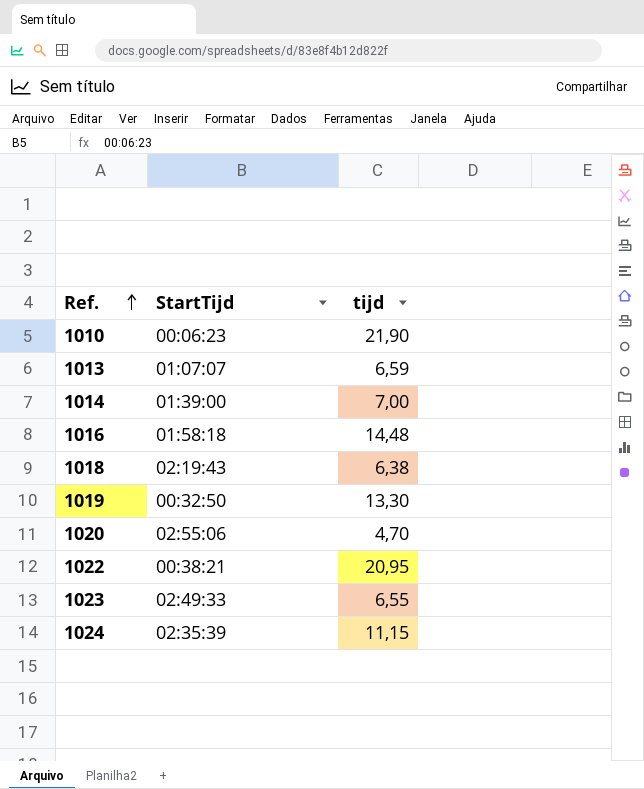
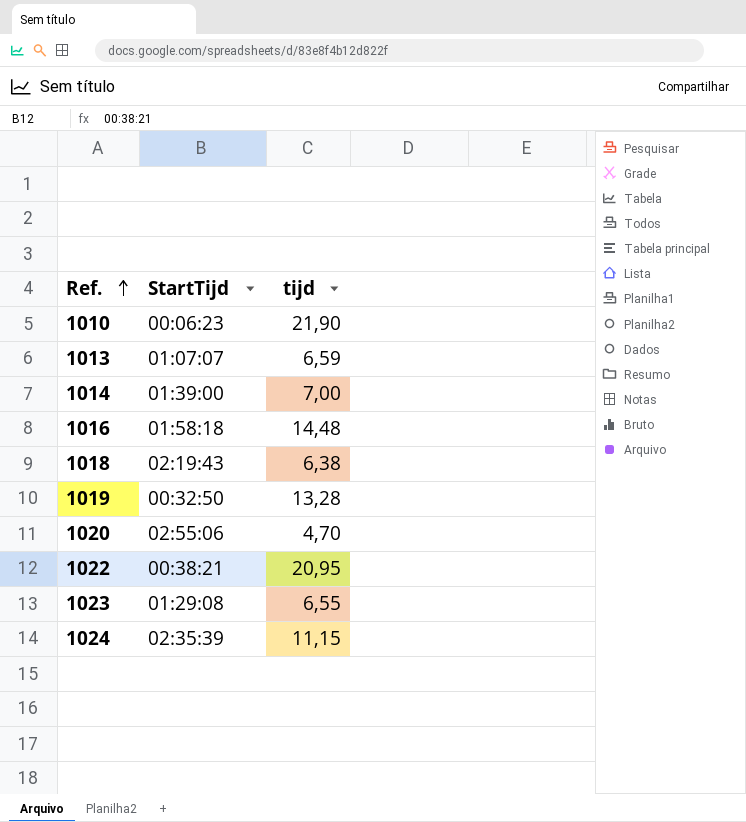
1019 | tijd: 13,30 -> 13,28
1023 | StartTijd: 02:49:33 -> 01:29:08

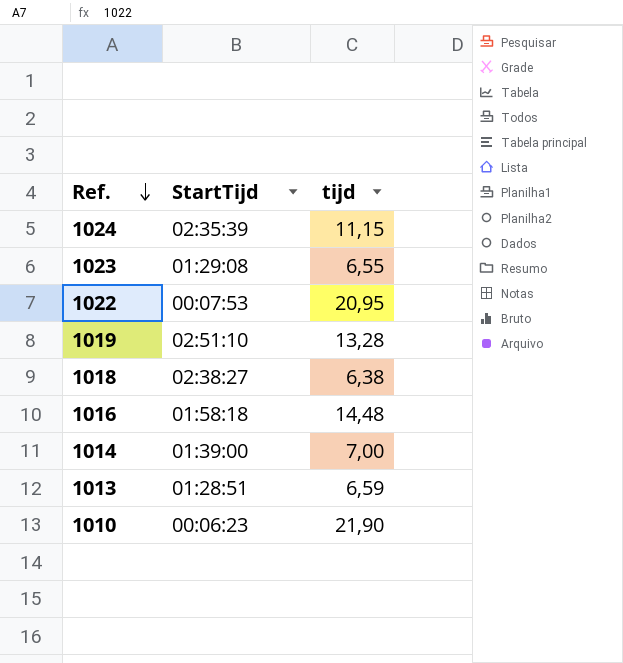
row order: Ref. ascending -> Ref. descending
row 1020: 02:55:06 | 4,70 -> none
1022 | StartTijd: 00:38:21 -> 00:07:53
1019 | StartTijd: 00:32:50 -> 02:51:10
1018 | StartTijd: 02:19:43 -> 02:38:27
1013 | StartTijd: 01:07:07 -> 01:28:51

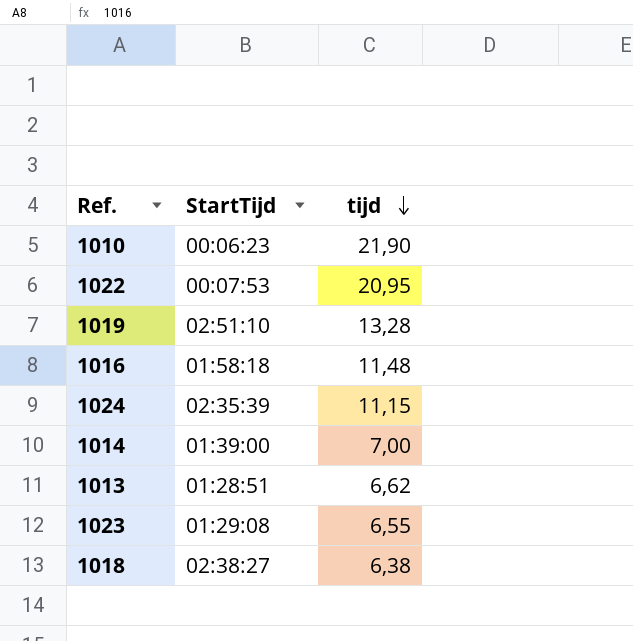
row order: Ref. descending -> tijd descending
1016 | tijd: 14,48 -> 11,48
1013 | tijd: 6,59 -> 6,62

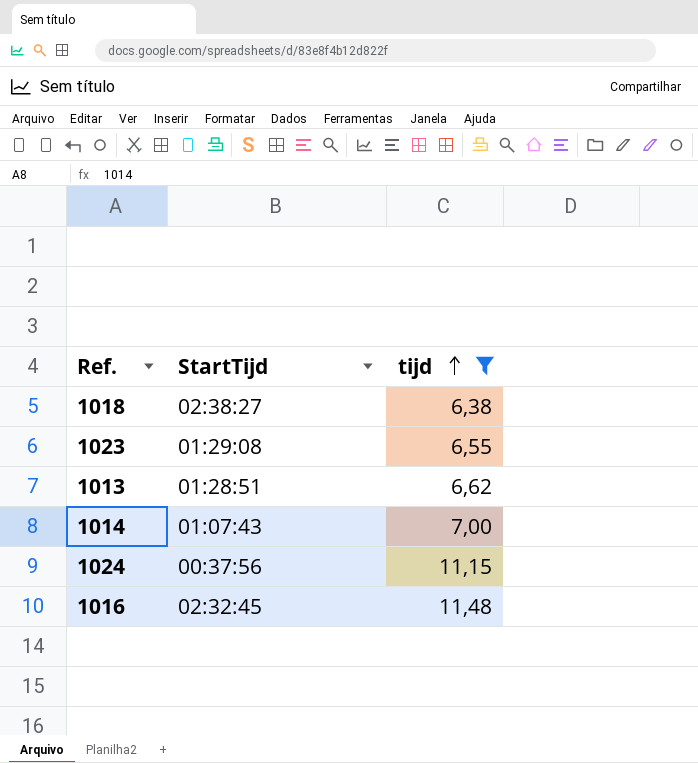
filter: none -> tijd <= 11,48
row order: tijd descending -> tijd ascending
1014 | StartTijd: 01:39:00 -> 01:07:43
1024 | StartTijd: 02:35:39 -> 00:37:56
1016 | StartTijd: 01:58:18 -> 02:32:45

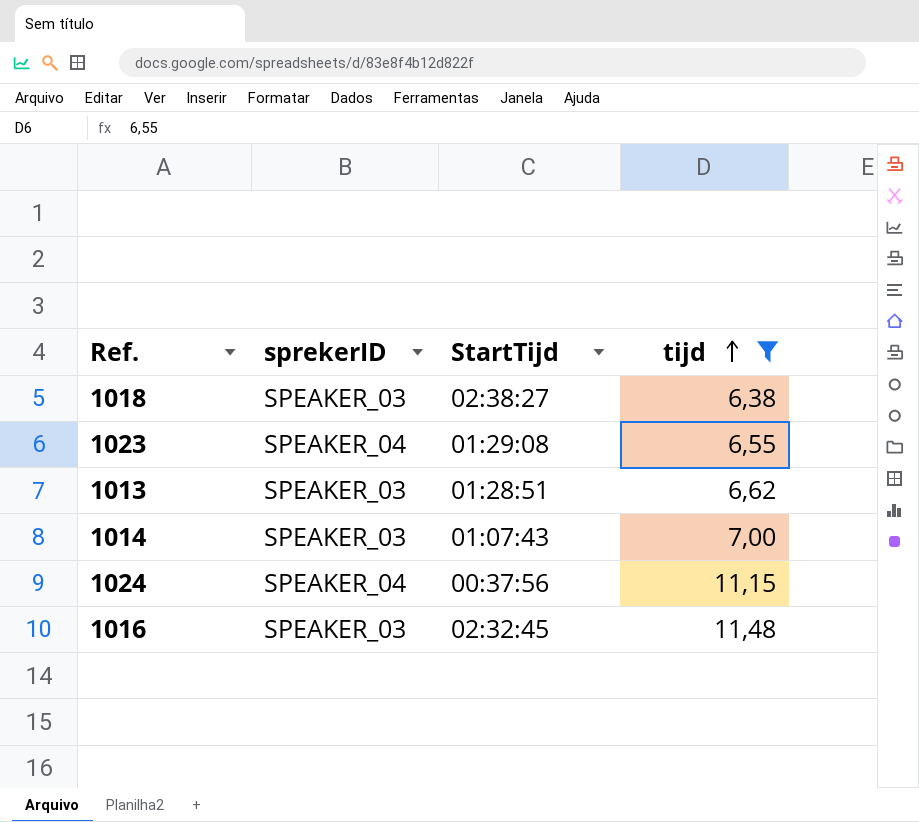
column sprekerID | position: none -> 2

